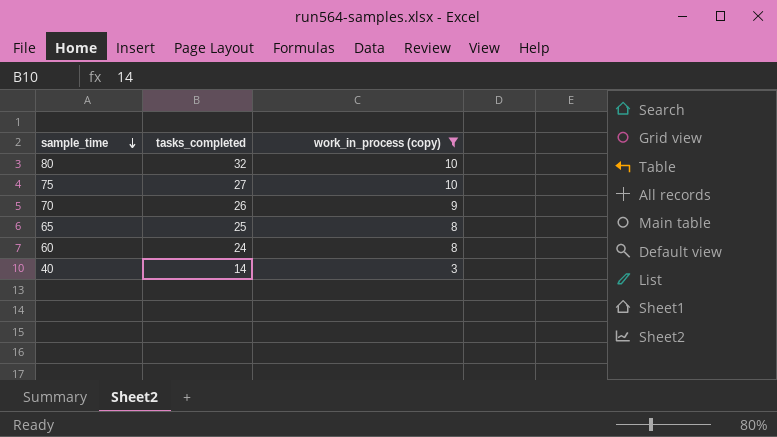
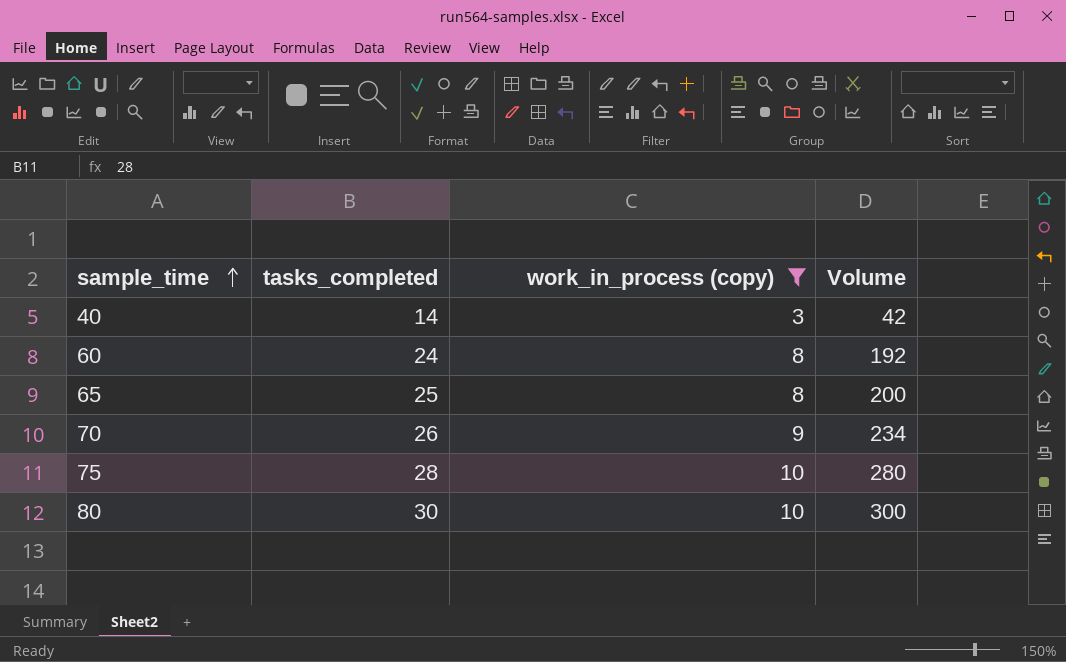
row order: sample_time descending -> sample_time ascending
column Volume | formula: none -> [tasks_completed] * [work_in_process (copy)]
75 | tasks_completed: 27 -> 28
80 | tasks_completed: 32 -> 30

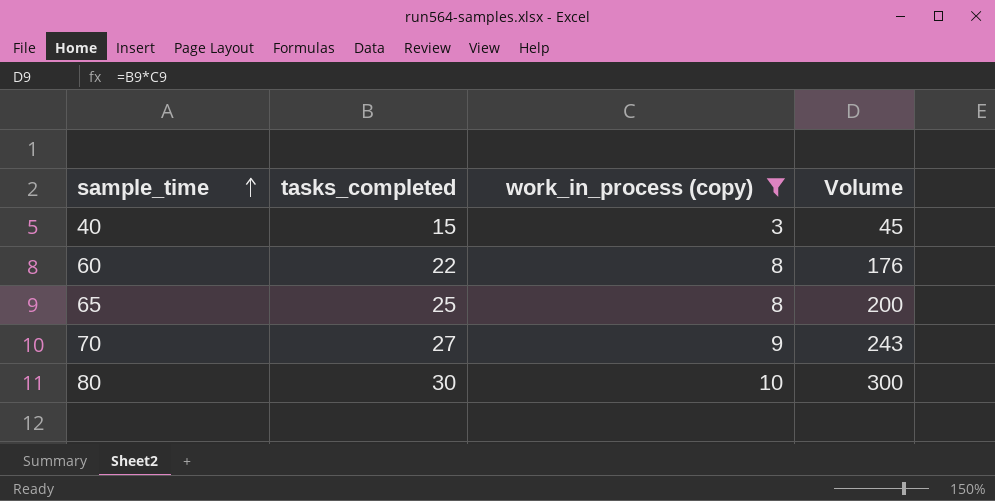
row 75: 28 | 10 | 280 -> none
40 | tasks_completed: 14 -> 15
40 | Volume: 42 -> 45
60 | tasks_completed: 24 -> 22
60 | Volume: 192 -> 176
70 | tasks_completed: 26 -> 27
70 | Volume: 234 -> 243

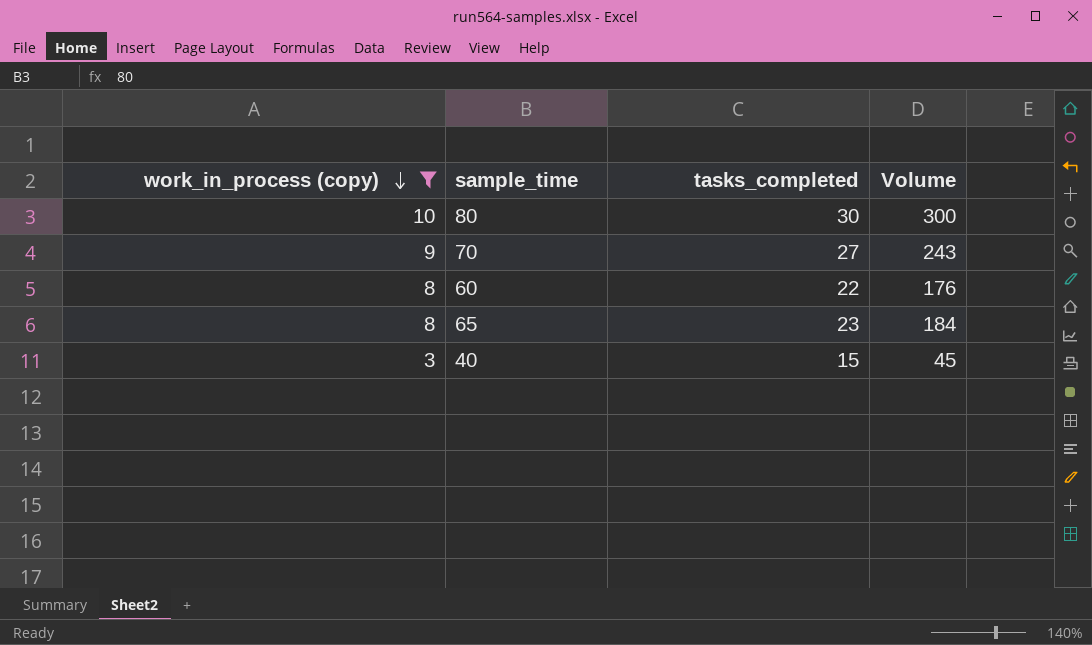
row order: sample_time ascending -> work_in_process (copy) descending
column work_in_process (copy) | position: 3 -> 1
65 | tasks_completed: 25 -> 23
65 | Volume: 200 -> 184

